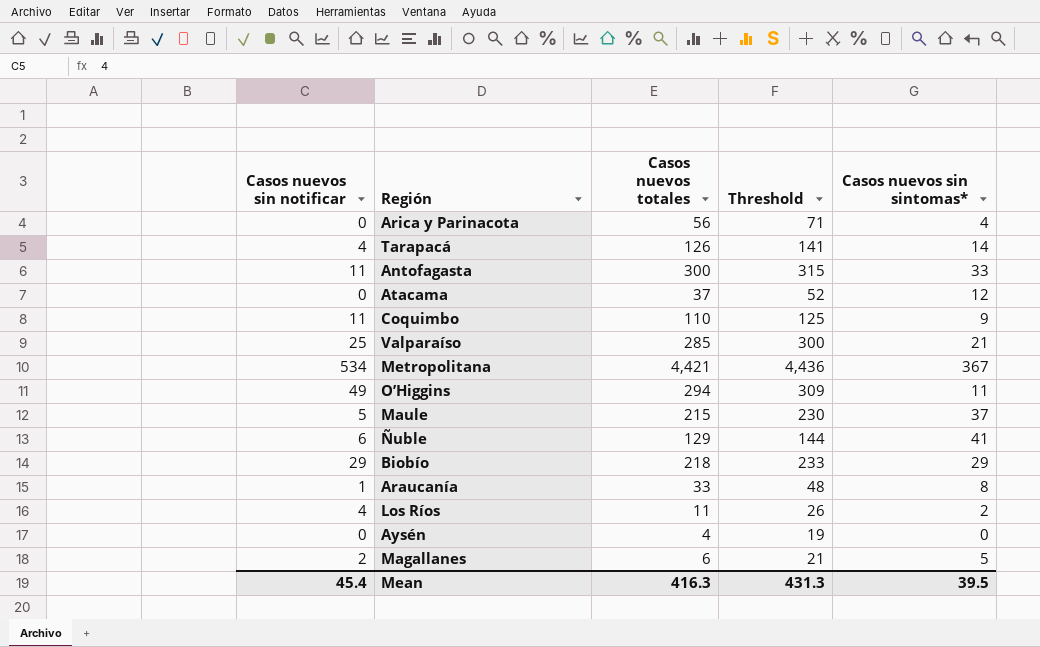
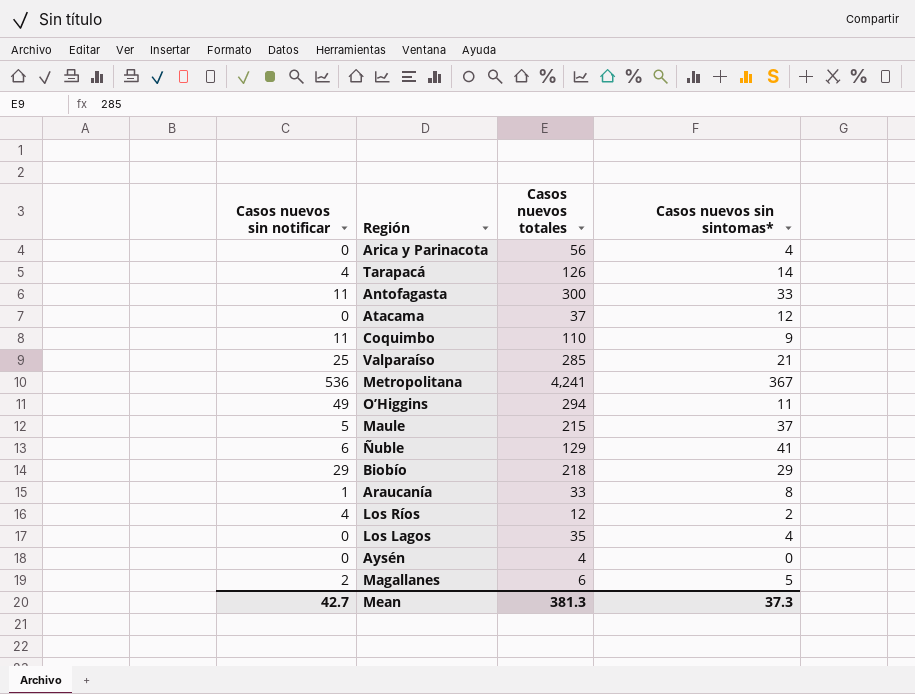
column Threshold | formula: [Casos nuevos totales] + 15 -> none
Metropolitana | Casos nuevos sin notificar: 534 -> 536
Metropolitana | Casos nuevos totales: 4,421 -> 4,241
Los Ríos | Casos nuevos totales: 11 -> 12
row Los Lagos: none -> 0 | 35 | 4
Mean | Casos nuevos sin notificar: 45.4 -> 42.7
Mean | Casos nuevos totales: 416.3 -> 381.3
Mean | Casos nuevos sin sintomas*: 39.5 -> 37.3

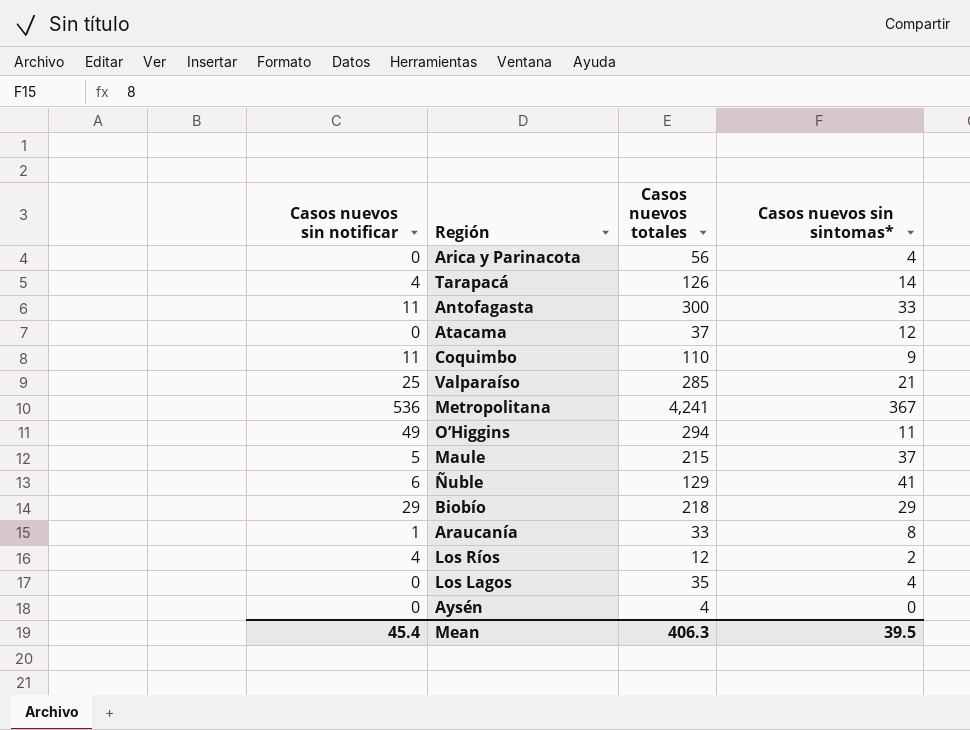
row Magallanes: 2 | 6 | 5 -> none
Mean | Casos nuevos sin notificar: 42.7 -> 45.4
Mean | Casos nuevos totales: 381.3 -> 406.3
Mean | Casos nuevos sin sintomas*: 37.3 -> 39.5

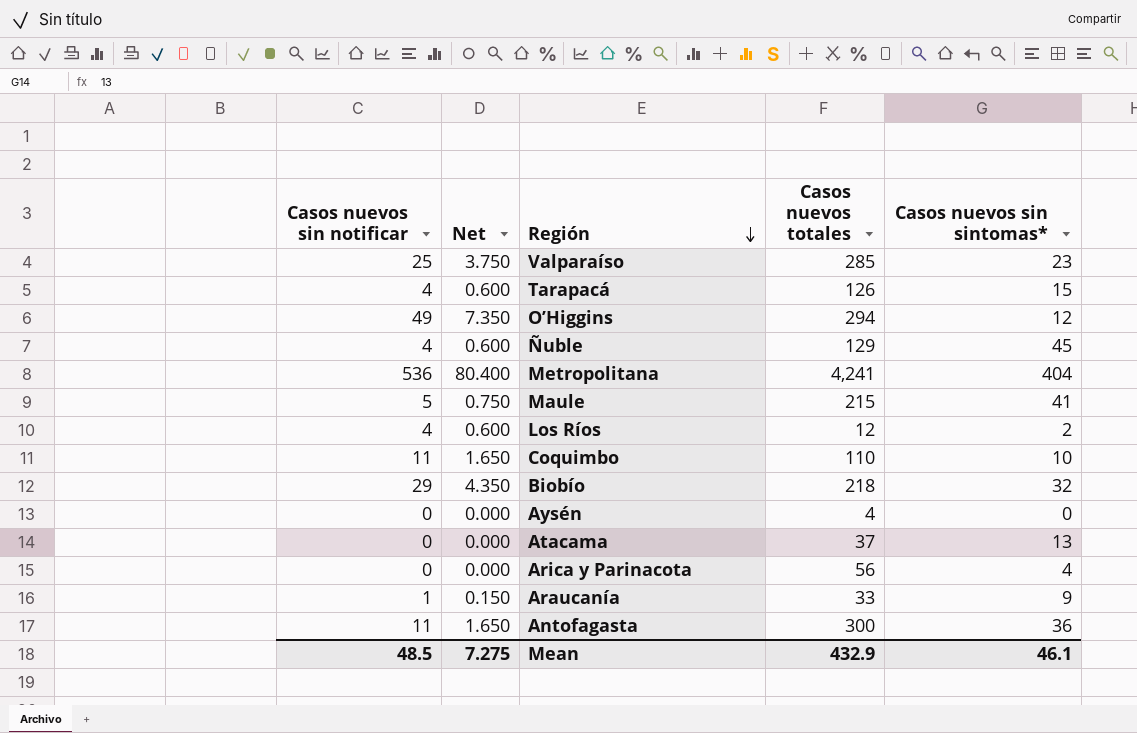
row order: none -> Región descending
column Net | formula: none -> [Casos nuevos sin notificar] * 0.15
row Los Lagos: 0 | 35 | 4 -> none
Valparaíso | Casos nuevos sin sintomas*: 21 -> 23
Tarapacá | Casos nuevos sin sintomas*: 14 -> 15
O’Higgins | Casos nuevos sin sintomas*: 11 -> 12
Ñuble | Casos nuevos sin notificar: 6 -> 4
Ñuble | Casos nuevos sin sintomas*: 41 -> 45
Metropolitana | Casos nuevos sin sintomas*: 367 -> 404
Maule | Casos nuevos sin sintomas*: 37 -> 41
Coquimbo | Casos nuevos sin sintomas*: 9 -> 10
Biobío | Casos nuevos sin sintomas*: 29 -> 32
Atacama | Casos nuevos sin sintomas*: 12 -> 13
Araucanía | Casos nuevos sin sintomas*: 8 -> 9
Antofagasta | Casos nuevos sin sintomas*: 33 -> 36
Mean | Casos nuevos sin notificar: 45.4 -> 48.5
Mean | Casos nuevos totales: 406.3 -> 432.9
Mean | Casos nuevos sin sintomas*: 39.5 -> 46.1

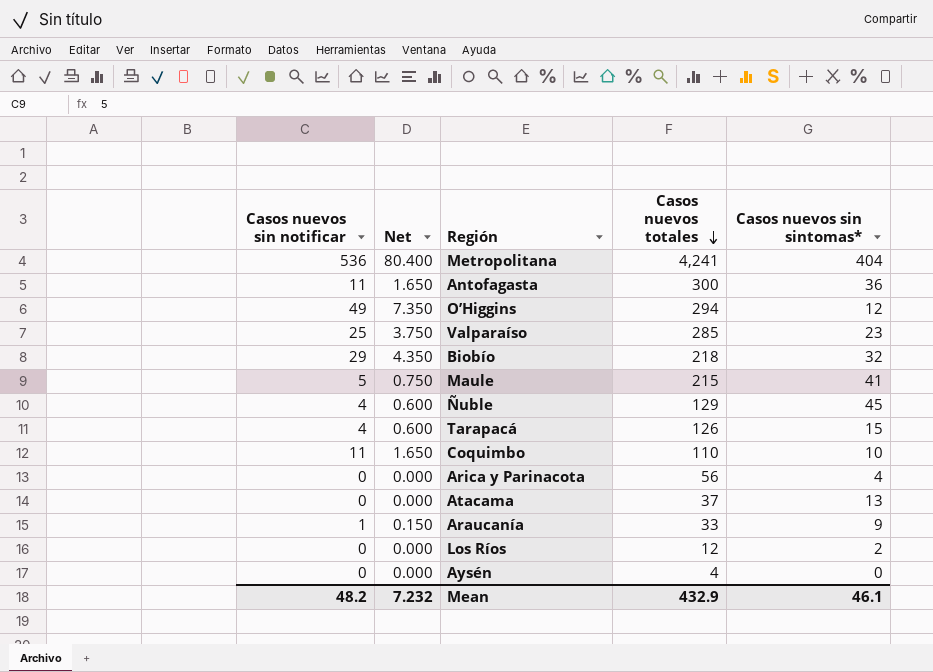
row order: Región descending -> Casos nuevos totales descending
Los Ríos | Casos nuevos sin notificar: 4 -> 0
Los Ríos | Net: 0.600 -> 0.000
Mean | Casos nuevos sin notificar: 48.5 -> 48.2
Mean | Net: 7.275 -> 7.232

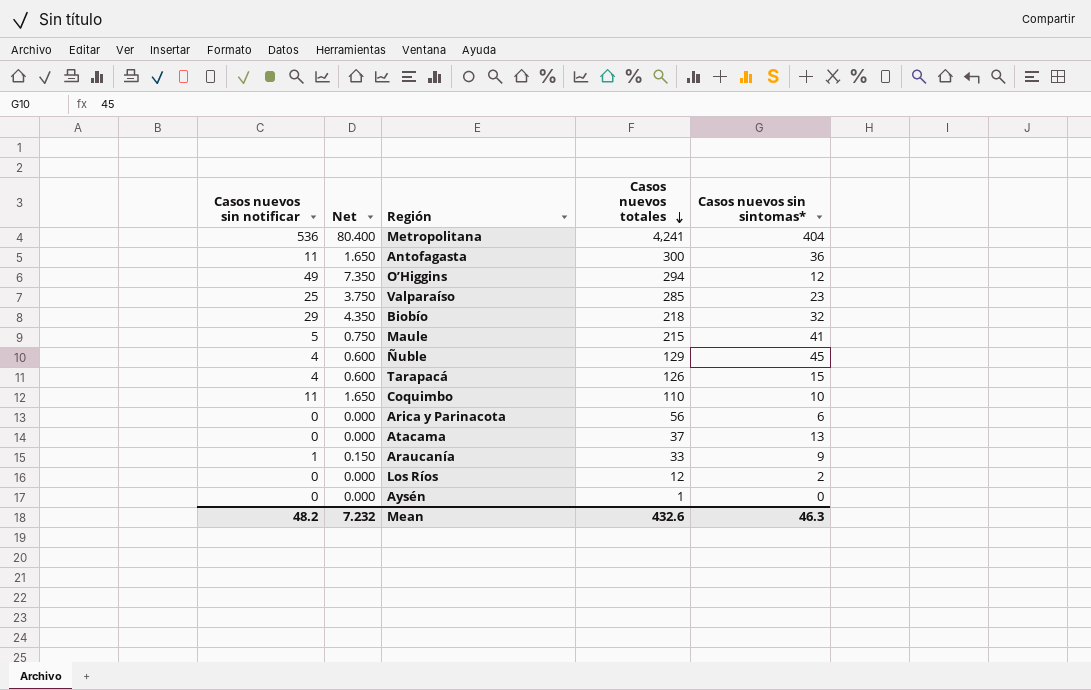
Arica y Parinacota | Casos nuevos sin sintomas*: 4 -> 6
Aysén | Casos nuevos totales: 4 -> 1
Mean | Casos nuevos totales: 432.9 -> 432.6
Mean | Casos nuevos sin sintomas*: 46.1 -> 46.3

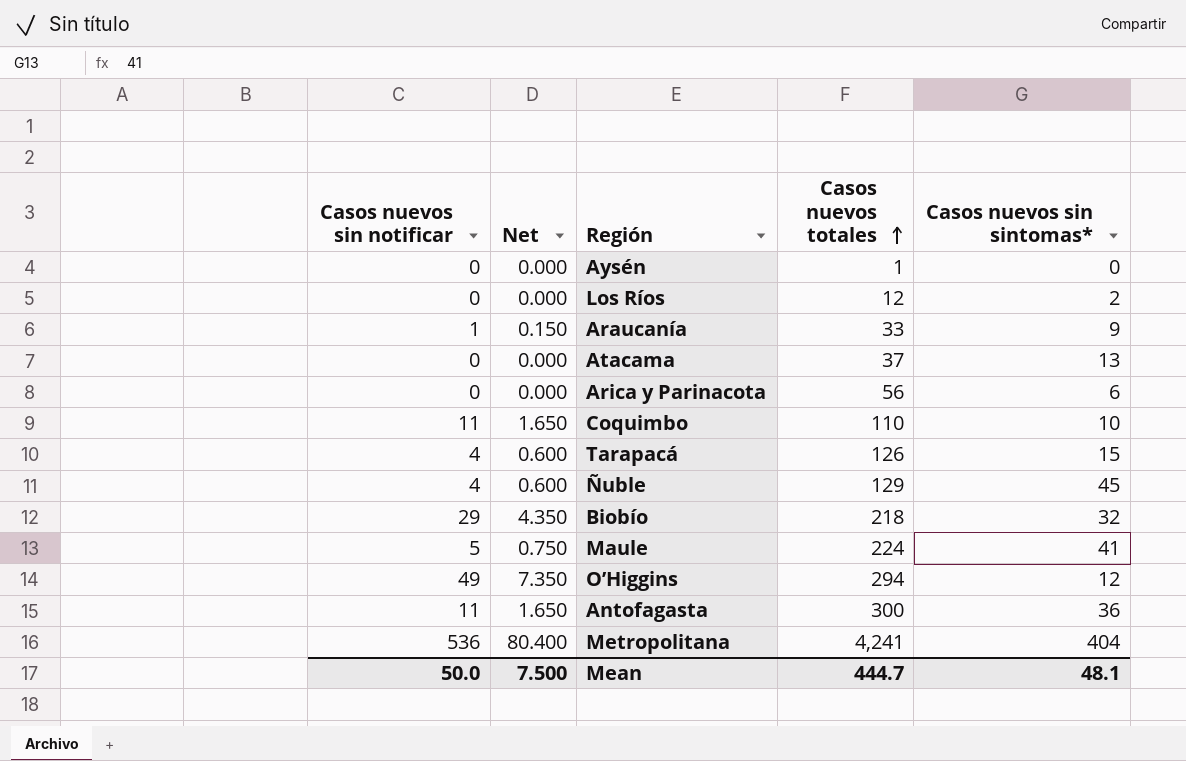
row order: Casos nuevos totales descending -> Casos nuevos totales ascending
row Valparaíso: 25 | 3.750 | 285 | 23 -> none
Maule | Casos nuevos totales: 215 -> 224
Mean | Casos nuevos sin notificar: 48.2 -> 50.0
Mean | Net: 7.232 -> 7.500
Mean | Casos nuevos totales: 432.6 -> 444.7
Mean | Casos nuevos sin sintomas*: 46.3 -> 48.1

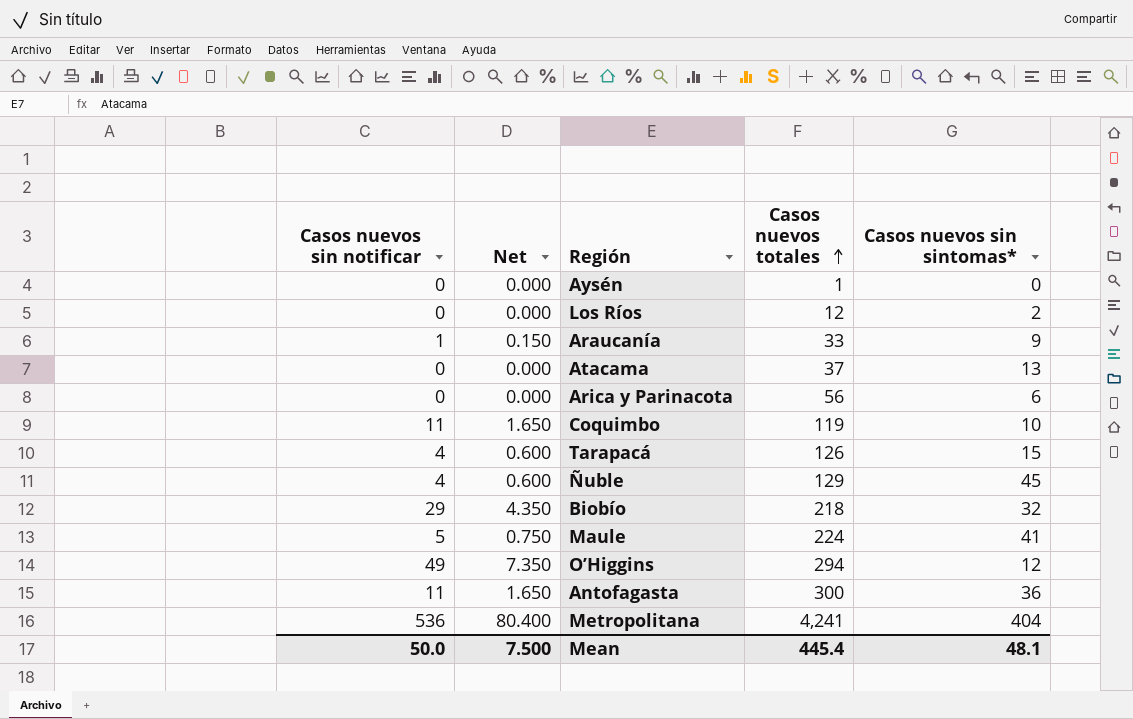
Coquimbo | Casos nuevos totales: 110 -> 119
Mean | Casos nuevos totales: 444.7 -> 445.4

